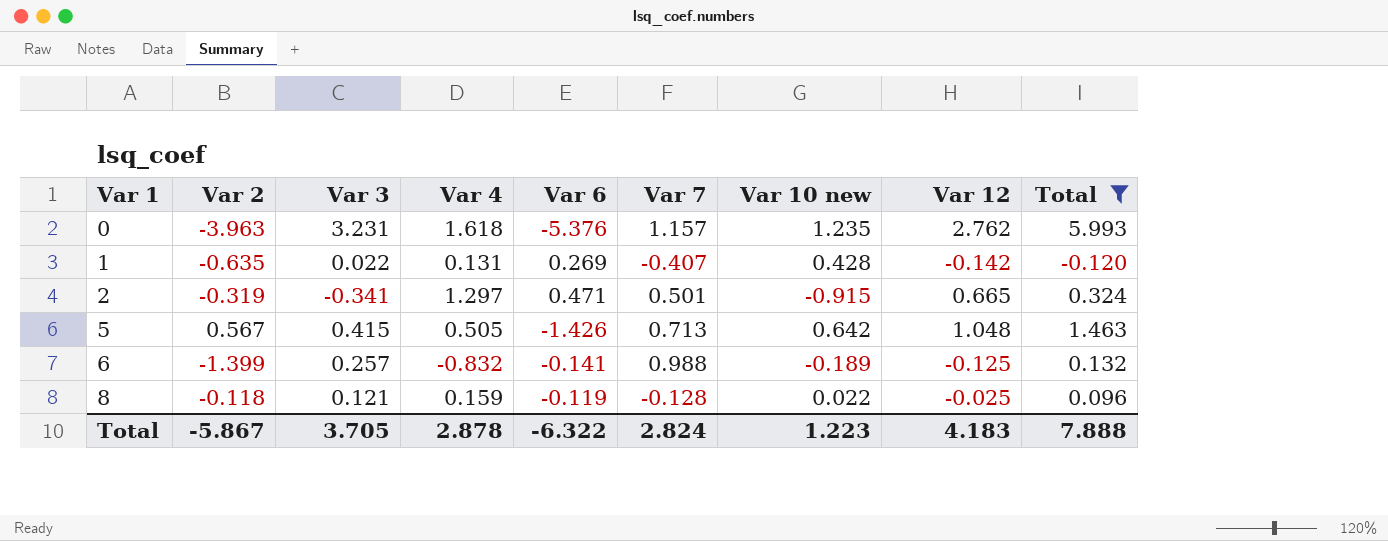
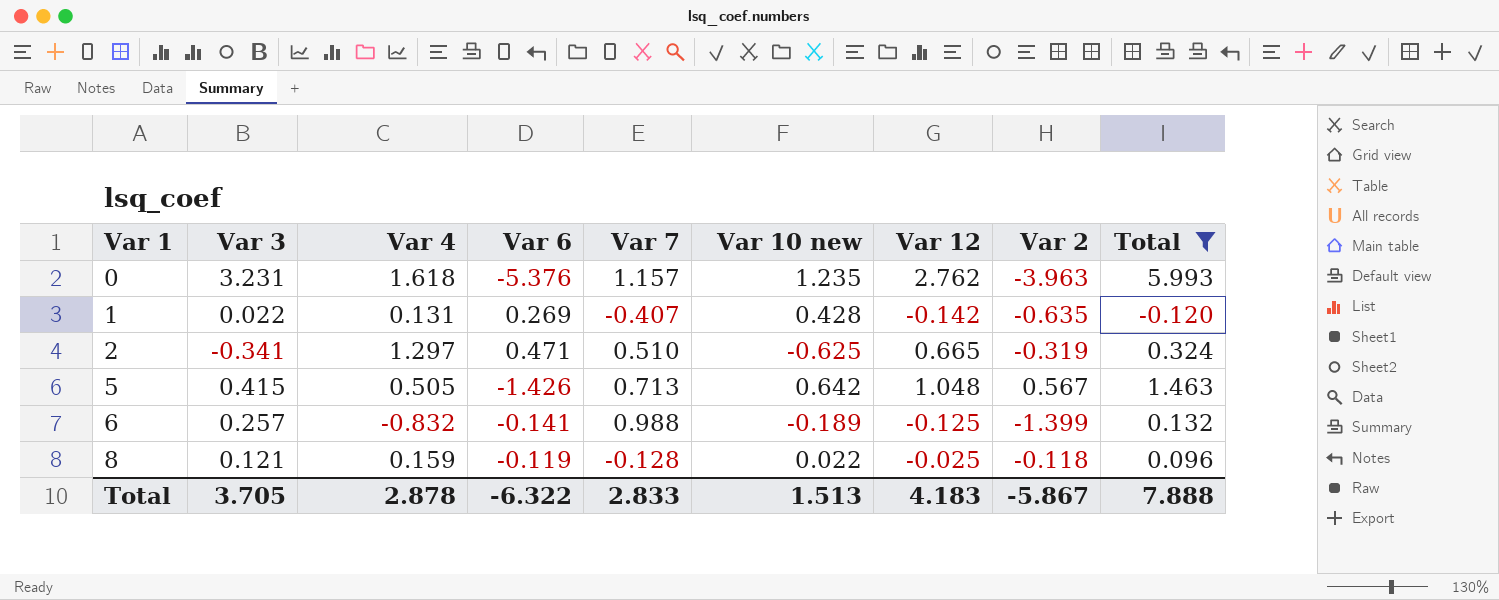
column Var 2 | position: 2 -> 8
2 | Var 7: 0.501 -> 0.510
2 | Var 10 new: -0.915 -> -0.625
Total | Var 7: 2.824 -> 2.833
Total | Var 10 new: 1.223 -> 1.513

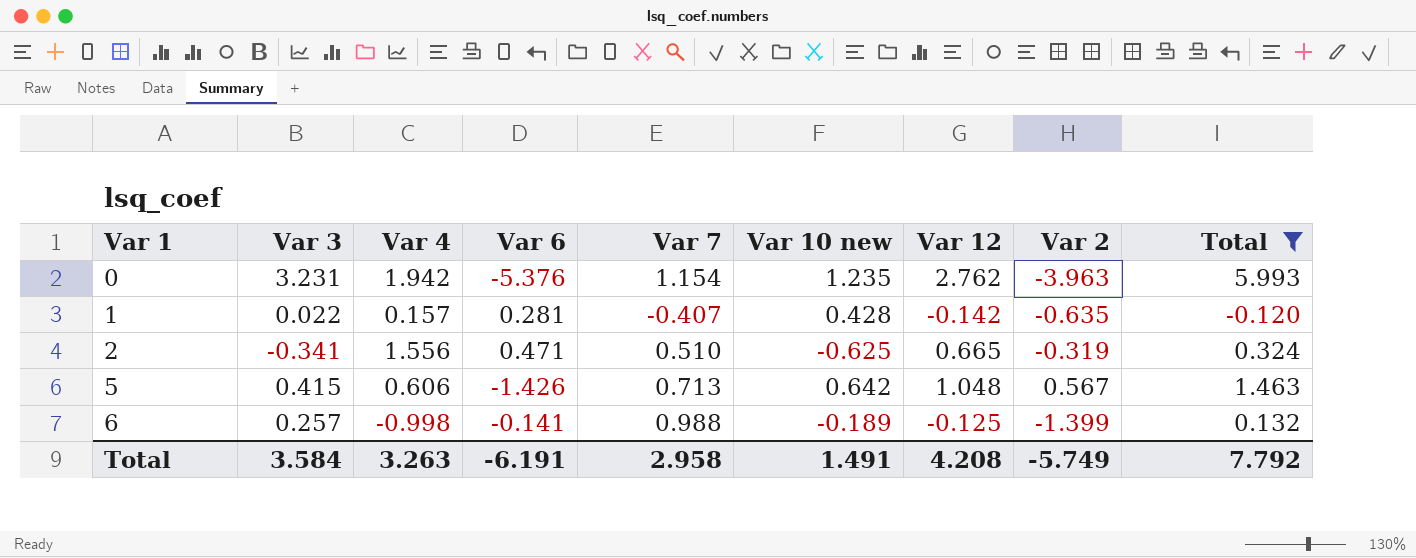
row 8: 0.121 | 0.159 | -0.119 | -0.128 | 0.022 | -0.025 | -0.118 | 0.096 -> none
0 | Var 4: 1.618 -> 1.942
0 | Var 7: 1.157 -> 1.154
1 | Var 4: 0.131 -> 0.157
1 | Var 6: 0.269 -> 0.281
2 | Var 4: 1.297 -> 1.556
5 | Var 4: 0.505 -> 0.606
6 | Var 4: -0.832 -> -0.998
Total | Var 3: 3.705 -> 3.584
Total | Var 4: 2.878 -> 3.263
Total | Var 6: -6.322 -> -6.191
Total | Var 7: 2.833 -> 2.958
Total | Var 10 new: 1.513 -> 1.491
Total | Var 12: 4.183 -> 4.208
Total | Var 2: -5.867 -> -5.749
Total | Total: 7.888 -> 7.792

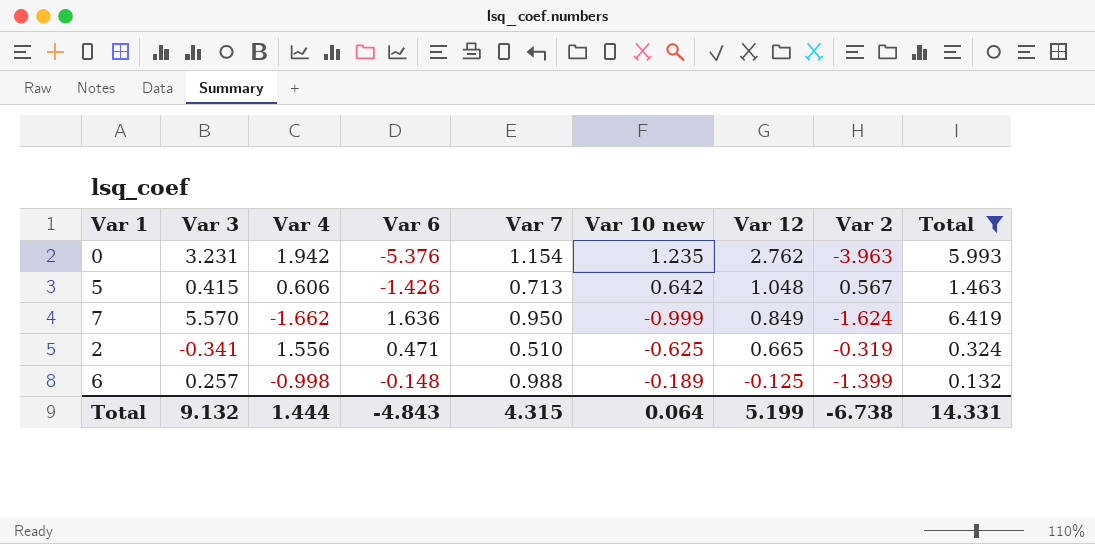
row order: Var 1 ascending -> Var 12 descending
row 1: 0.022 | 0.157 | 0.281 | -0.407 | 0.428 | -0.142 | -0.635 | -0.120 -> none
row 7: none -> 5.570 | -1.662 | 1.636 | 0.950 | -0.999 | 0.849 | -1.624 | 6.419
6 | Var 6: -0.141 -> -0.148
Total | Var 3: 3.584 -> 9.132
Total | Var 4: 3.263 -> 1.444
Total | Var 6: -6.191 -> -4.843
Total | Var 7: 2.958 -> 4.315
Total | Var 10 new: 1.491 -> 0.064
Total | Var 12: 4.208 -> 5.199
Total | Var 2: -5.749 -> -6.738
Total | Total: 7.792 -> 14.331

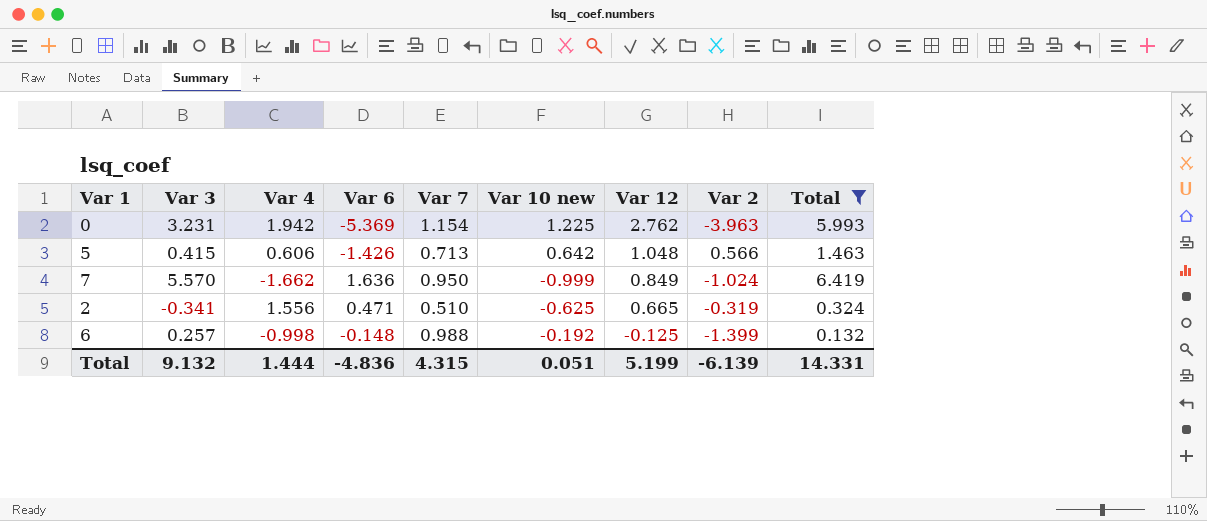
0 | Var 6: -5.376 -> -5.369
0 | Var 10 new: 1.235 -> 1.225
5 | Var 2: 0.567 -> 0.566
7 | Var 2: -1.624 -> -1.024
6 | Var 10 new: -0.189 -> -0.192
Total | Var 6: -4.843 -> -4.836
Total | Var 10 new: 0.064 -> 0.051
Total | Var 2: -6.738 -> -6.139

